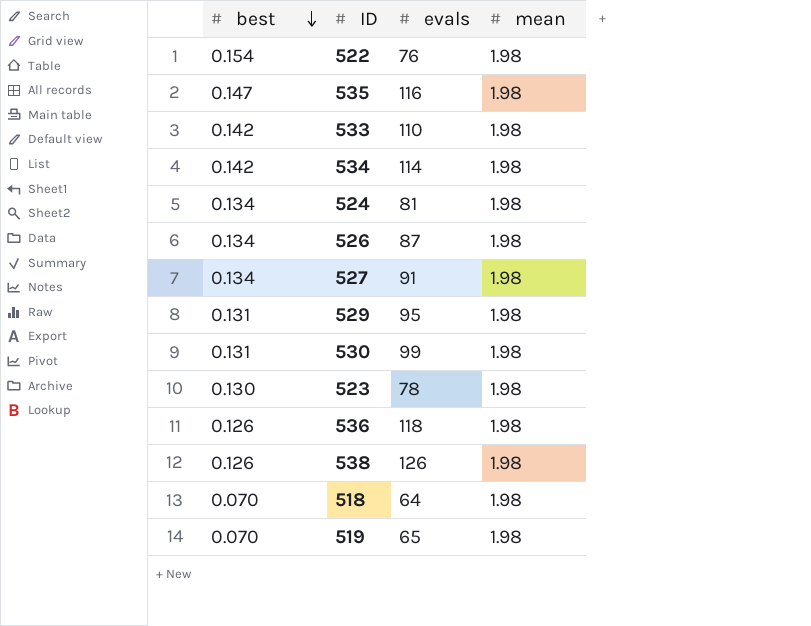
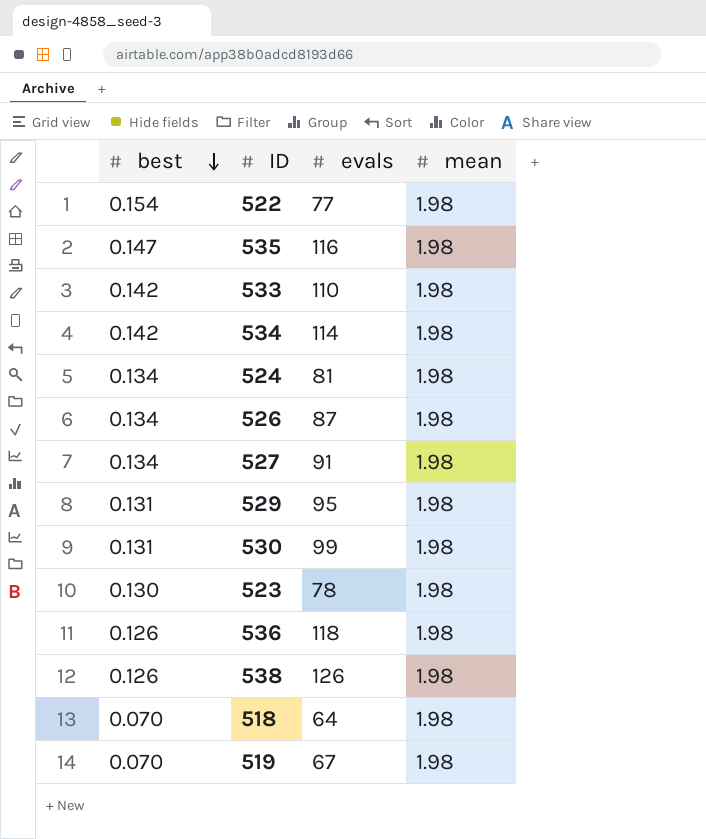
522 | evals: 76 -> 77
519 | evals: 65 -> 67

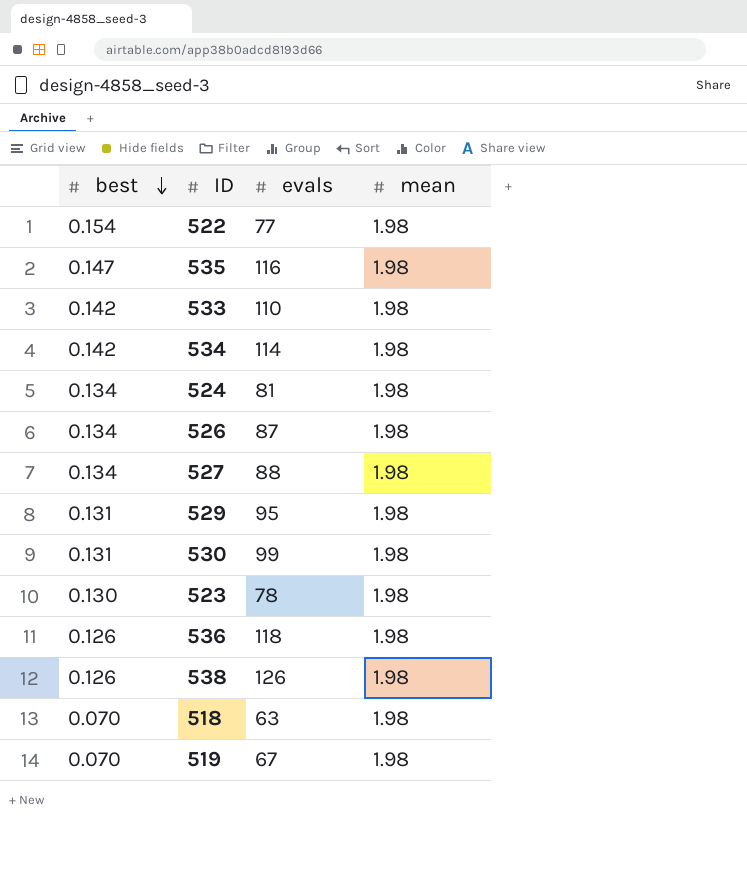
527 | evals: 91 -> 88
518 | evals: 64 -> 63

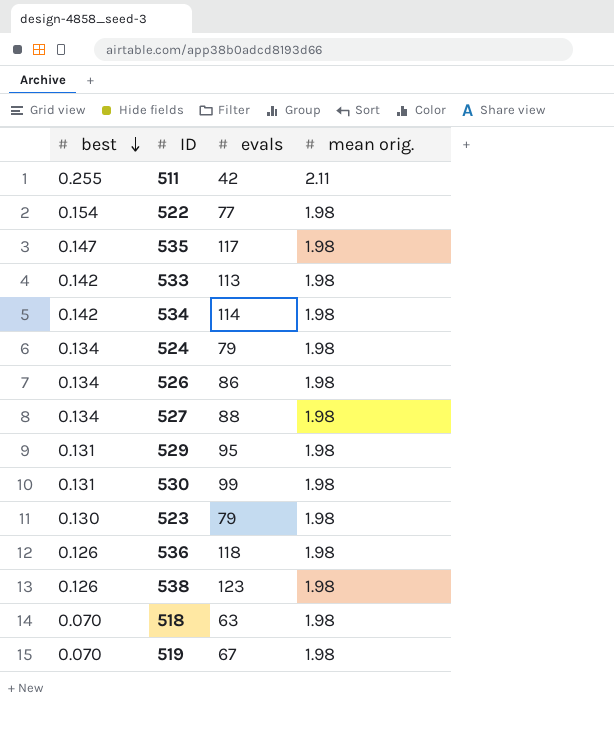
column name: mean -> mean orig.
row 511: none -> 0.255 | 42 | 2.11
535 | evals: 116 -> 117
533 | evals: 110 -> 113
524 | evals: 81 -> 79
526 | evals: 87 -> 86
523 | evals: 78 -> 79
538 | evals: 126 -> 123

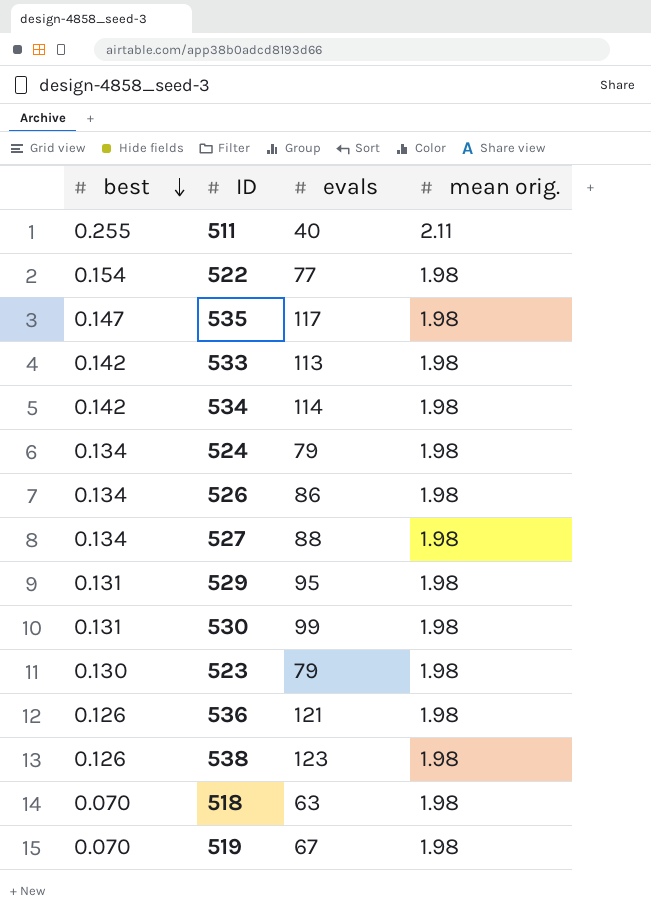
511 | evals: 42 -> 40
536 | evals: 118 -> 121

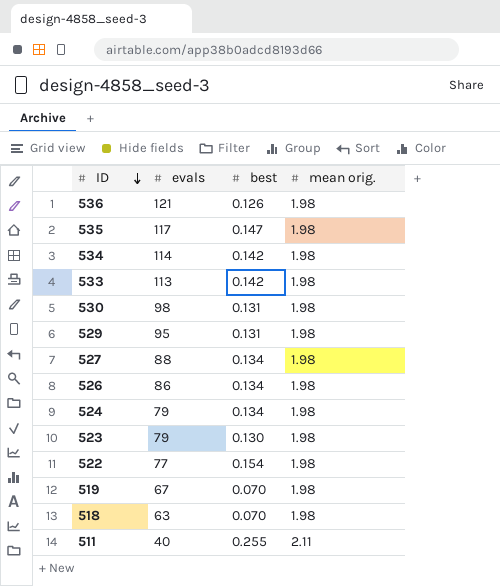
row order: best descending -> ID descending
column best | position: 1 -> 3
row 538: 0.126 | 123 | 1.98 -> none
530 | evals: 99 -> 98

